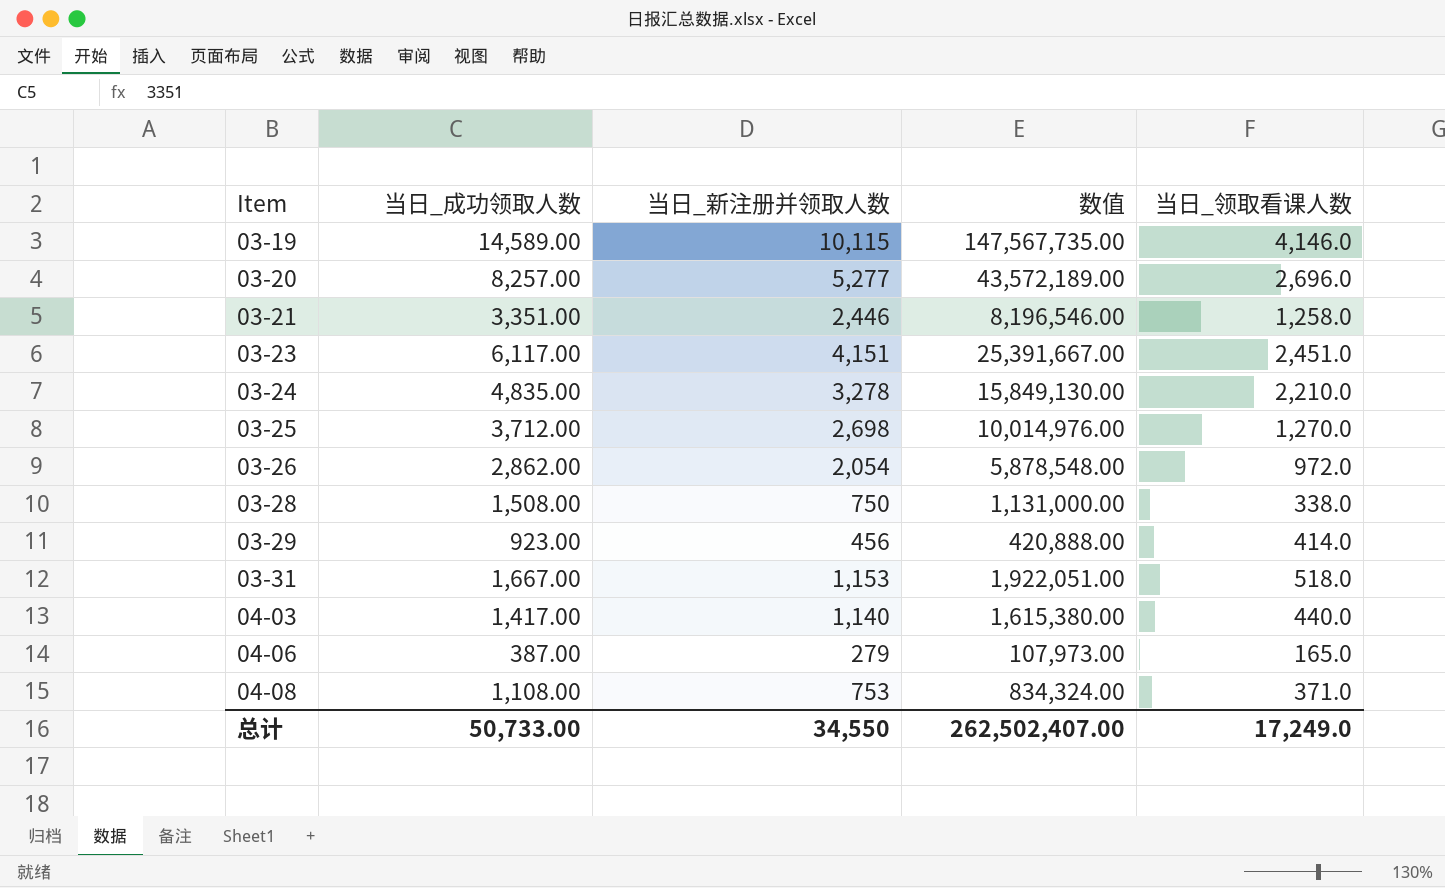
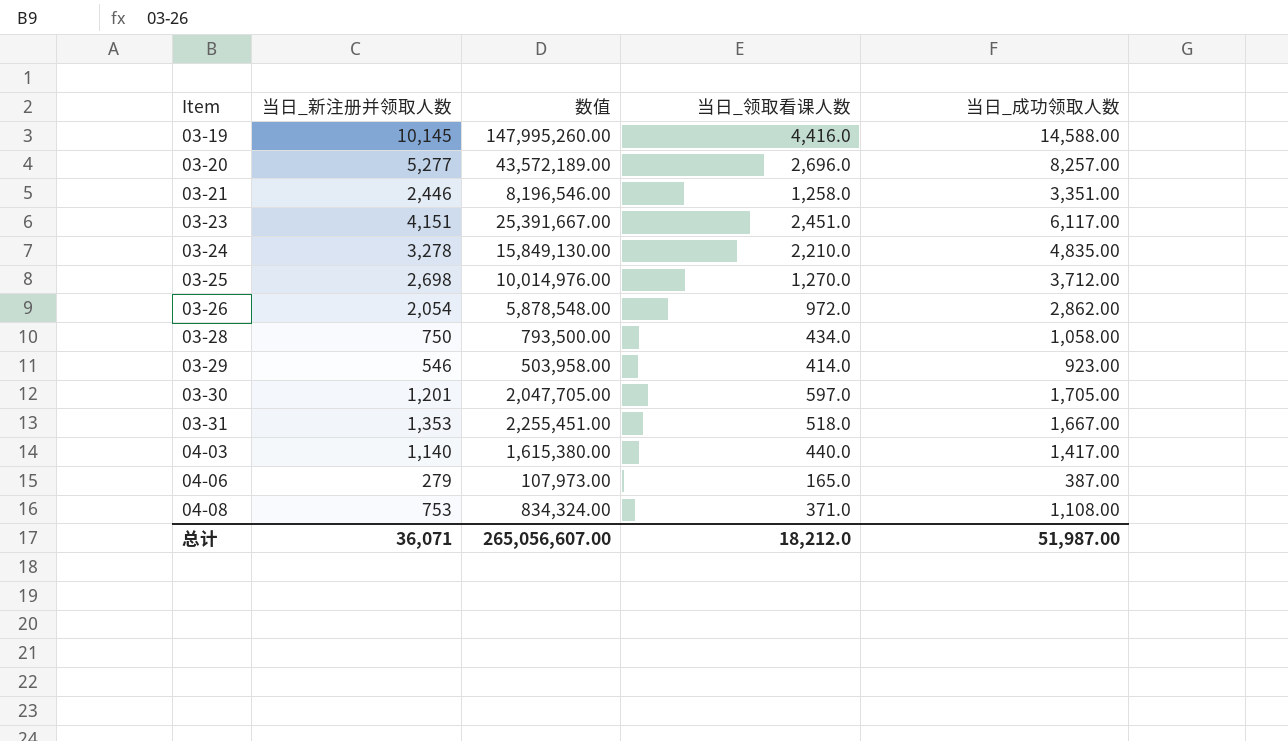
column 当日_成功领取人数 | position: 2 -> 5
03-19 | 当日_新注册并领取人数: 10,115 -> 10,145
03-19 | 数值: 147,567,735.00 -> 147,995,260.00
03-19 | 当日_领取看课人数: 4,146.0 -> 4,416.0
03-19 | 当日_成功领取人数: 14,589.00 -> 14,588.00
03-28 | 数值: 1,131,000.00 -> 793,500.00
03-28 | 当日_领取看课人数: 338.0 -> 434.0
03-28 | 当日_成功领取人数: 1,508.00 -> 1,058.00
03-29 | 当日_新注册并领取人数: 456 -> 546
03-29 | 数值: 420,888.00 -> 503,958.00
row 03-30: none -> 1,201 | 2,047,705.00 | 597.0 | 1,705.00
03-31 | 当日_新注册并领取人数: 1,153 -> 1,353
03-31 | 数值: 1,922,051.00 -> 2,255,451.00
总计 | 当日_新注册并领取人数: 34,550 -> 36,071
总计 | 数值: 262,502,407.00 -> 265,056,607.00
总计 | 当日_领取看课人数: 17,249.0 -> 18,212.0
总计 | 当日_成功领取人数: 50,733.00 -> 51,987.00

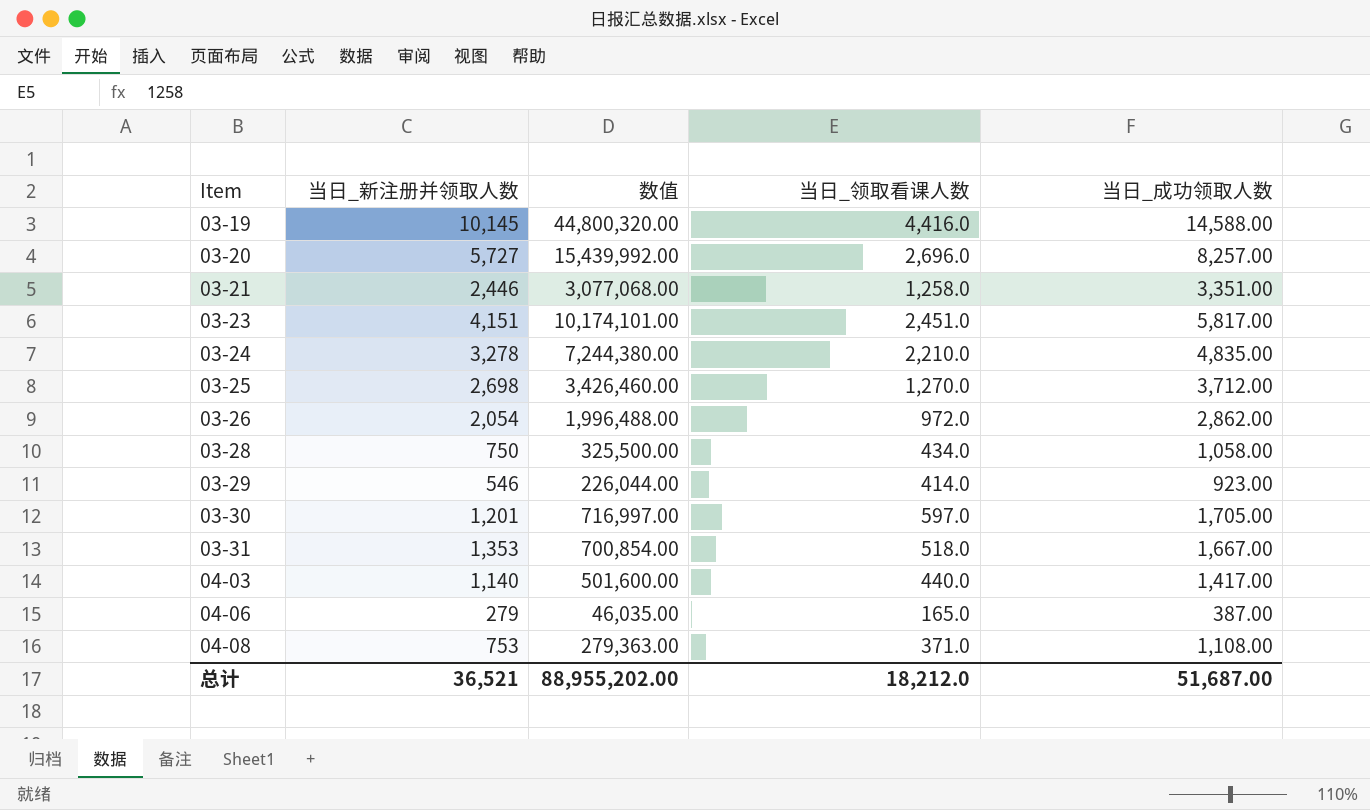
column 数值 | formula: [当日_新注册并领取人数] * [当日_成功领取人数] -> [当日_新注册并领取人数] * [当日_领取看课人数]
03-20 | 当日_新注册并领取人数: 5,277 -> 5,727
03-23 | 当日_成功领取人数: 6,117.00 -> 5,817.00
总计 | 当日_新注册并领取人数: 36,071 -> 36,521
总计 | 数值: 265,056,607.00 -> 88,955,202.00
总计 | 当日_成功领取人数: 51,987.00 -> 51,687.00

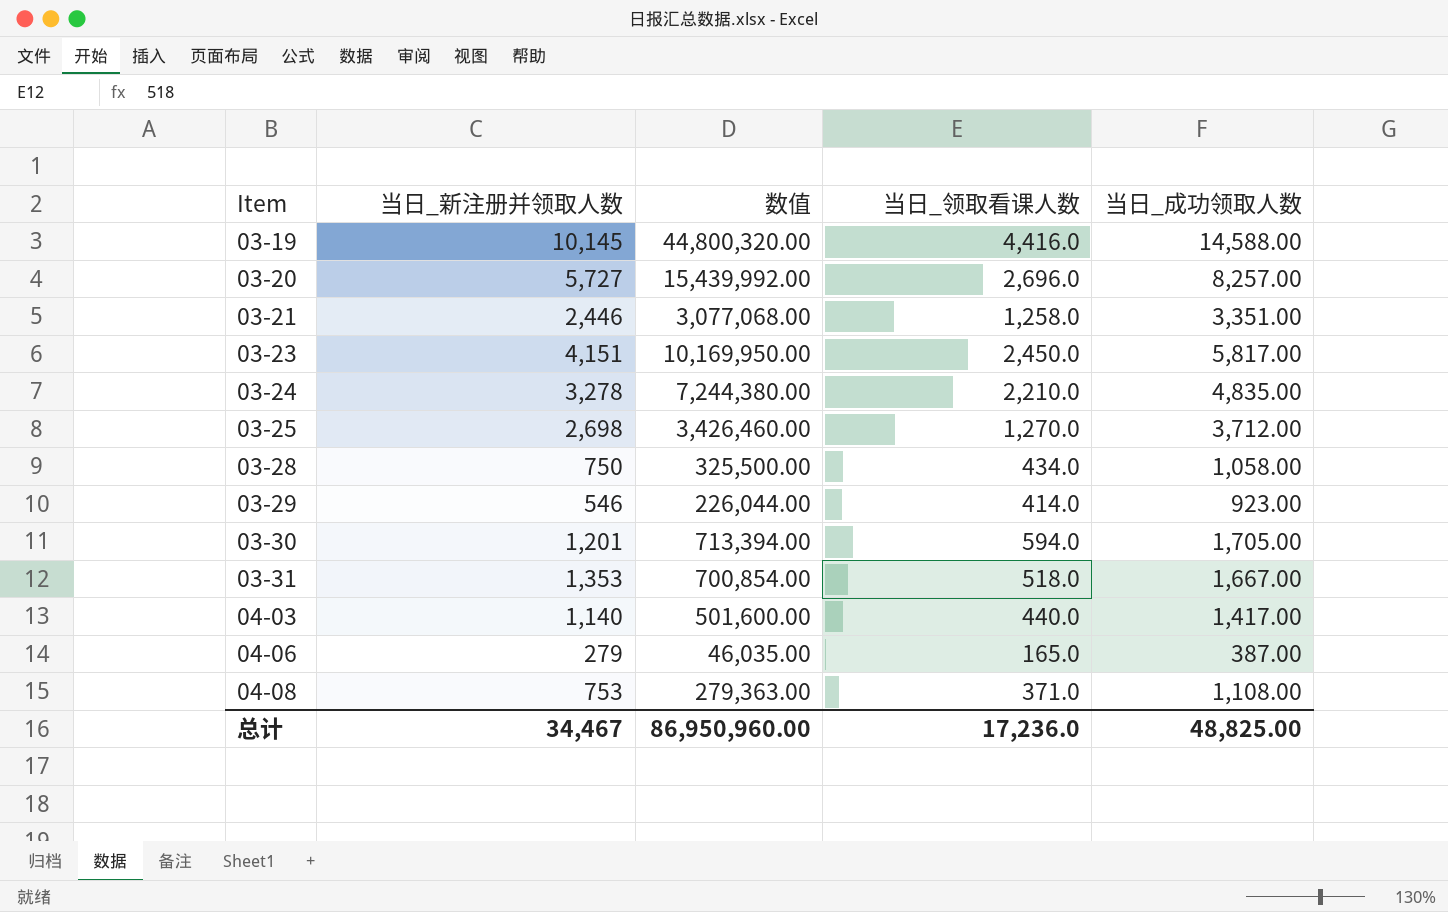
row 03-26: 2,054 | 1,996,488.00 | 972.0 | 2,862.00 -> none
03-23 | 数值: 10,174,101.00 -> 10,169,950.00
03-23 | 当日_领取看课人数: 2,451.0 -> 2,450.0
03-30 | 数值: 716,997.00 -> 713,394.00
03-30 | 当日_领取看课人数: 597.0 -> 594.0
总计 | 当日_新注册并领取人数: 36,521 -> 34,467
总计 | 数值: 88,955,202.00 -> 86,950,960.00
总计 | 当日_领取看课人数: 18,212.0 -> 17,236.0
总计 | 当日_成功领取人数: 51,687.00 -> 48,825.00

